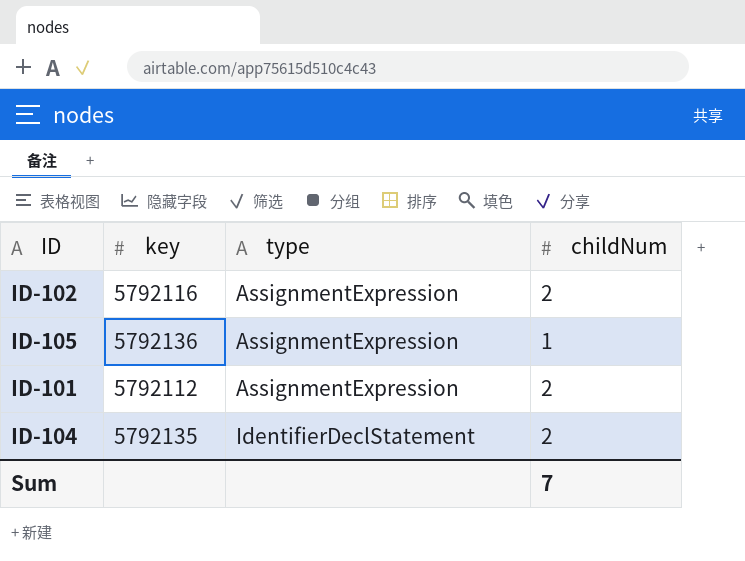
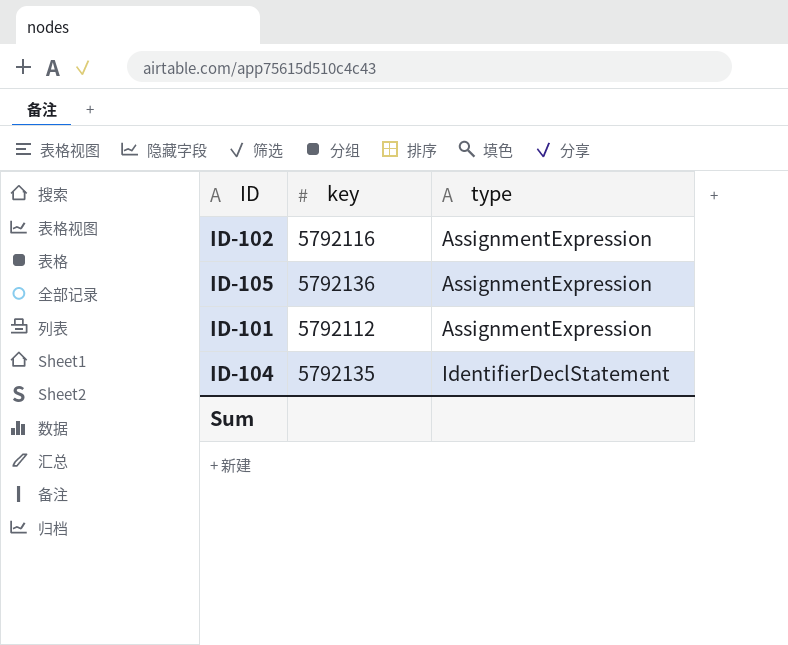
column childNum | position: 4 -> none

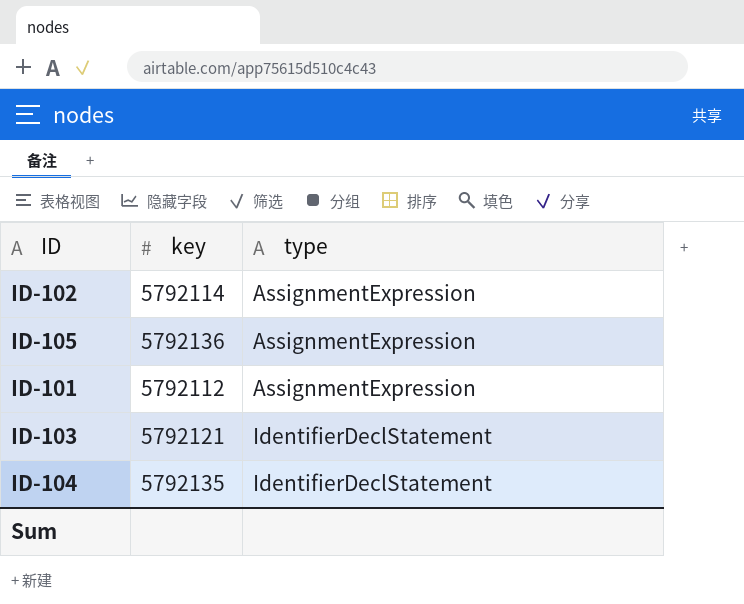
ID-102 | key: 5792116 -> 5792114
row ID-103: none -> 5792121 | IdentifierDeclStatement

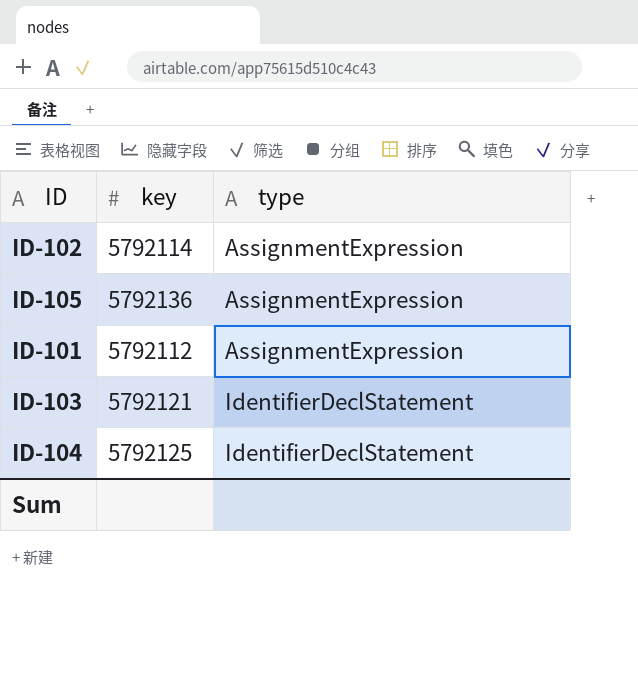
ID-104 | key: 5792135 -> 5792125

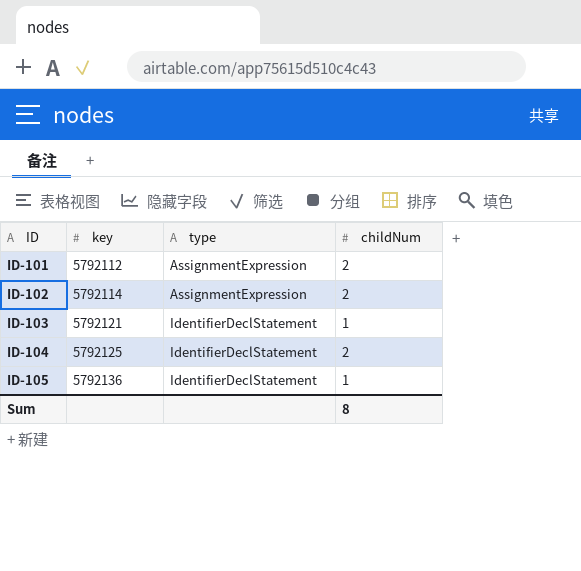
row order: type ascending -> ID ascending
column childNum | position: none -> 4
ID-105 | type: AssignmentExpression -> IdentifierDeclStatement

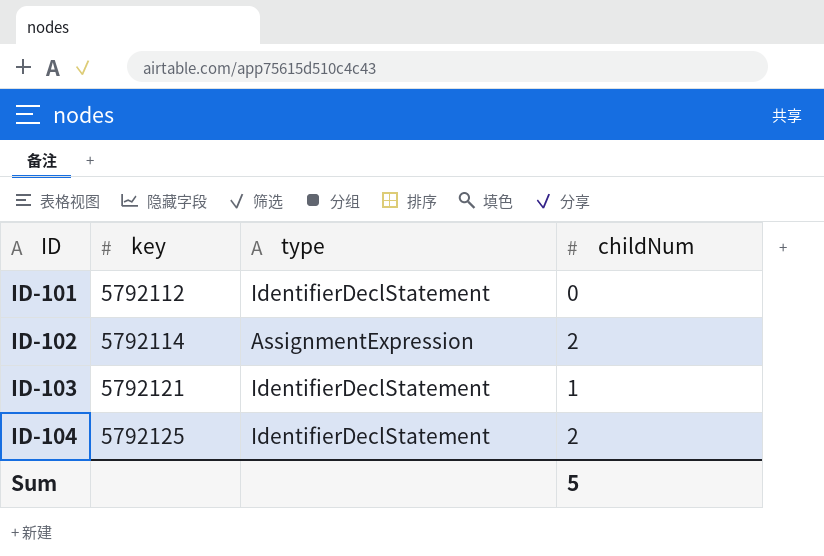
row ID-105: 5792136 | IdentifierDeclStatement | 1 -> none
ID-101 | type: AssignmentExpression -> IdentifierDeclStatement
ID-101 | childNum: 2 -> 0
Sum | childNum: 8 -> 5

